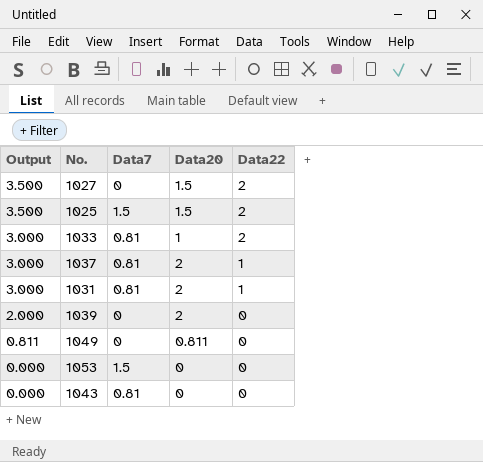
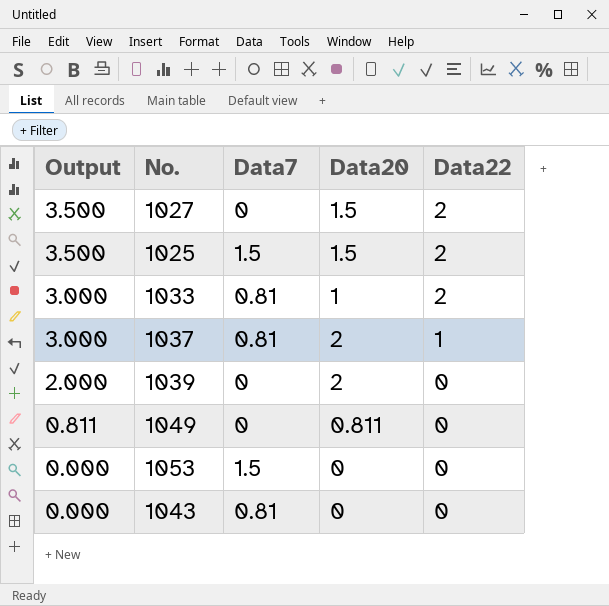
row 1031: 3.000 | 0.81 | 2 | 1 -> none

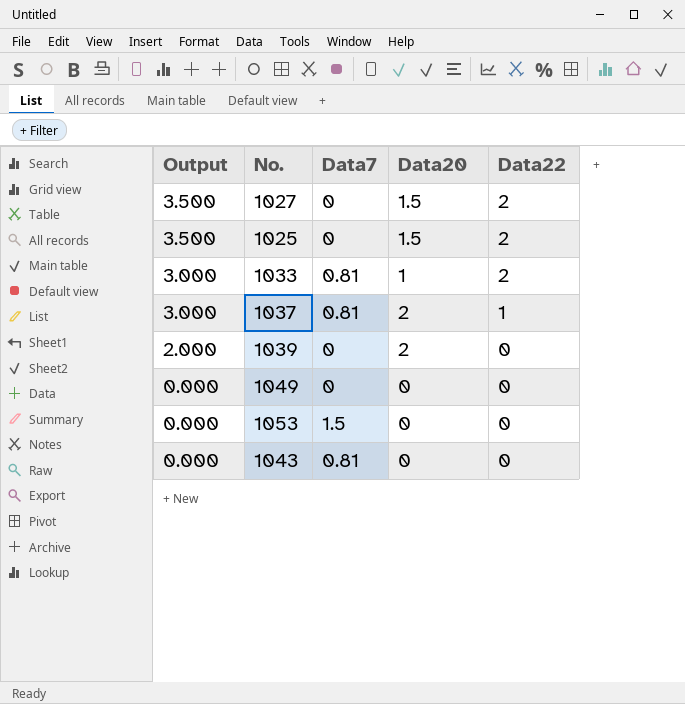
1025 | Data7: 1.5 -> 0
1049 | Output: 0.811 -> 0.000
1049 | Data20: 0.811 -> 0

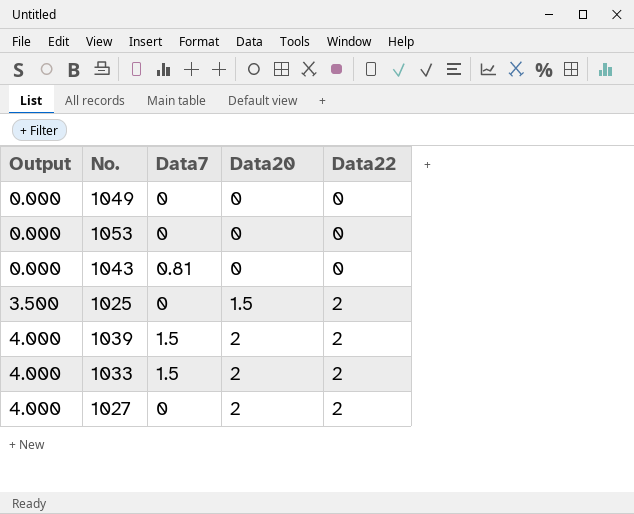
row order: Output descending -> Output ascending
row 1037: 3.000 | 0.81 | 2 | 1 -> none
1053 | Data7: 1.5 -> 0
1039 | Output: 2.000 -> 4.000
1039 | Data7: 0 -> 1.5
1039 | Data22: 0 -> 2
1033 | Output: 3.000 -> 4.000
1033 | Data7: 0.81 -> 1.5
1033 | Data20: 1 -> 2
1027 | Output: 3.500 -> 4.000
1027 | Data20: 1.5 -> 2

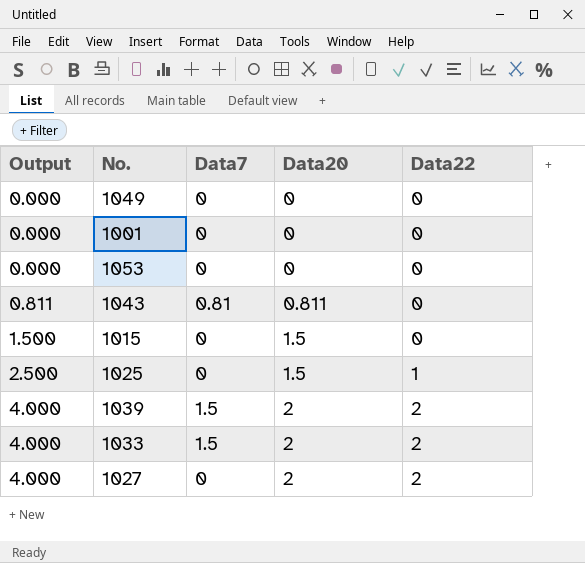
row 1001: none -> 0.000 | 0 | 0 | 0
1043 | Output: 0.000 -> 0.811
1043 | Data20: 0 -> 0.811
row 1015: none -> 1.500 | 0 | 1.5 | 0
1025 | Output: 3.500 -> 2.500
1025 | Data22: 2 -> 1

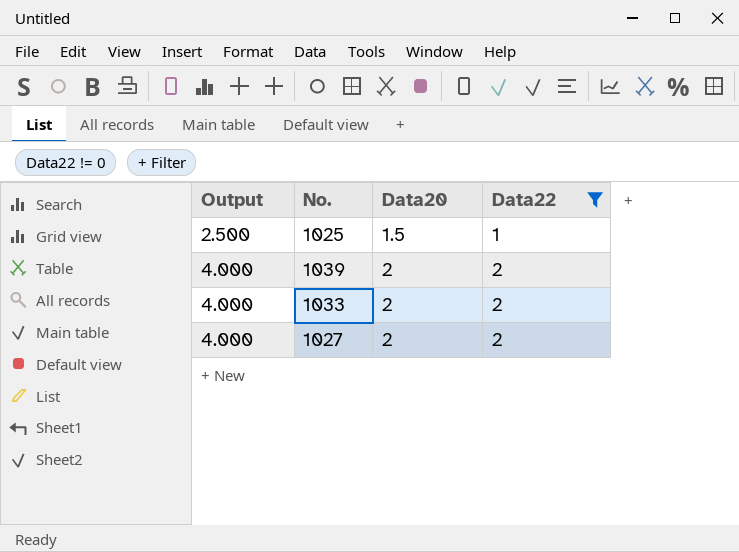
filter: none -> Data22 != 0
column Data7 | position: 3 -> none

